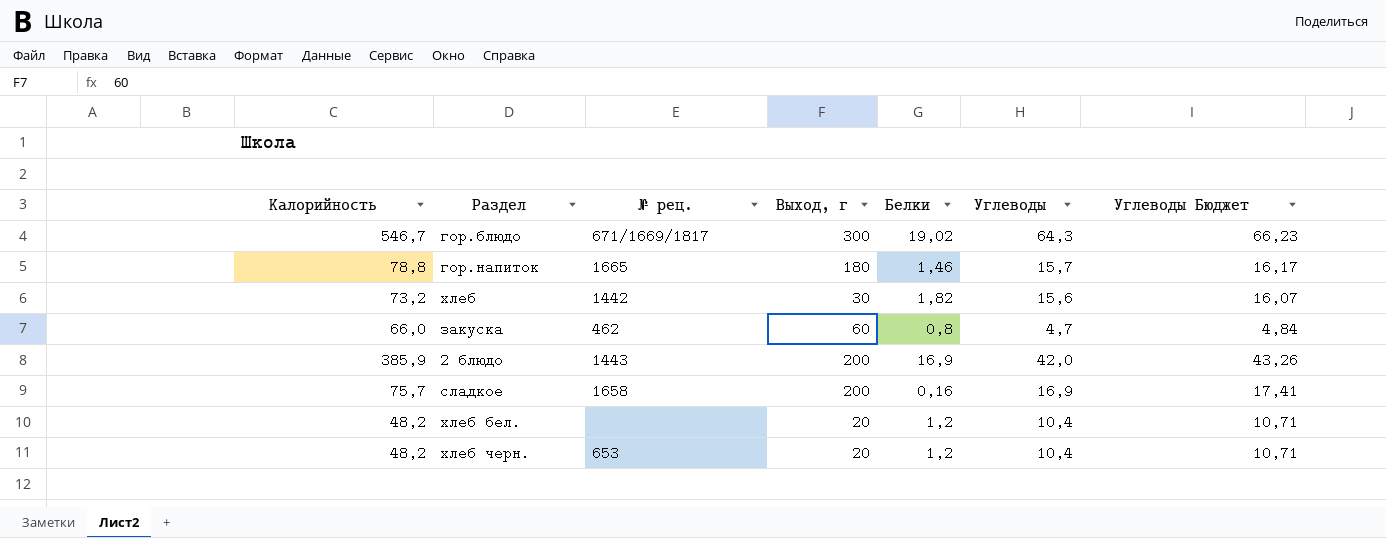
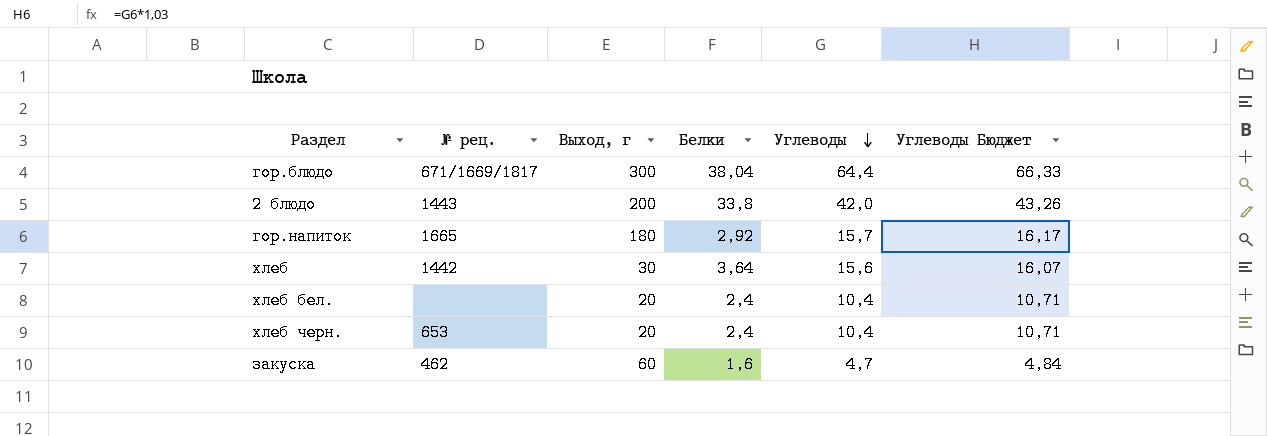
row order: none -> Углеводы descending
column Калорийность | position: 1 -> none
row сладкое: 75,7 | 1658 | 200 | 0,16 | 16,9 | 17,41 -> none
гор.блюдо | Белки: 19,02 -> 38,04
гор.блюдо | Углеводы: 64,3 -> 64,4
гор.блюдо | Углеводы Бюджет: 66,23 -> 66,33
2 блюдо | Белки: 16,9 -> 33,8
гор.напиток | Белки: 1,46 -> 2,92
хлеб | Белки: 1,82 -> 3,64
хлеб бел. | Белки: 1,2 -> 2,4
хлеб черн. | Белки: 1,2 -> 2,4
закуска | Белки: 0,8 -> 1,6

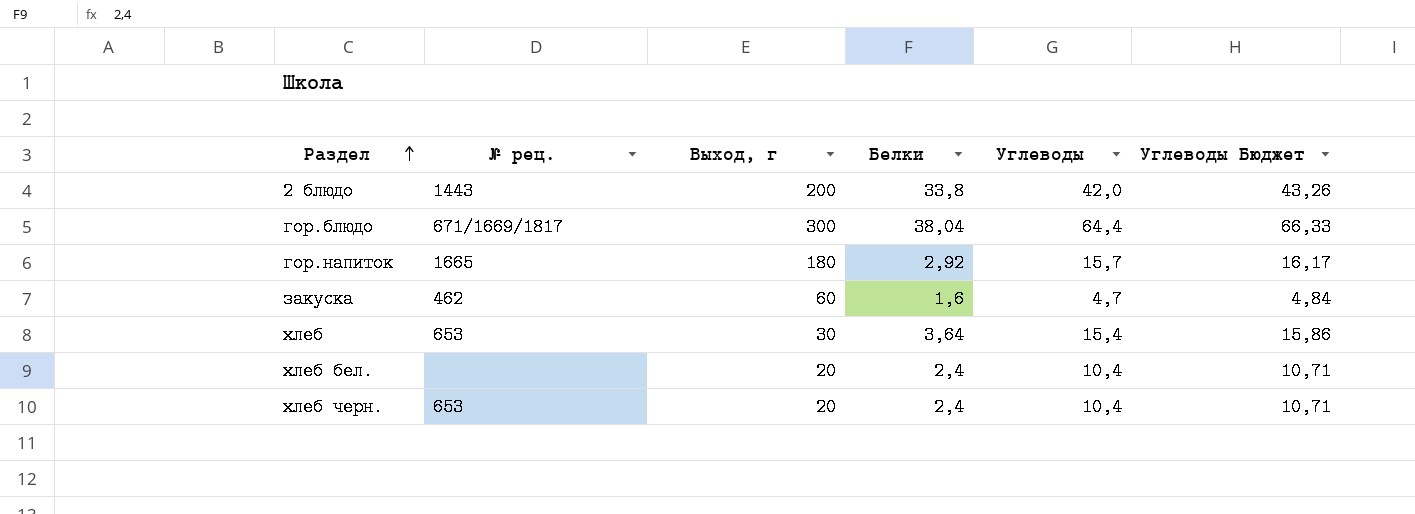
row order: Углеводы descending -> Раздел ascending
хлеб | № рец.: 1442 -> 653
хлеб | Углеводы: 15,6 -> 15,4
хлеб | Углеводы Бюджет: 16,07 -> 15,86

